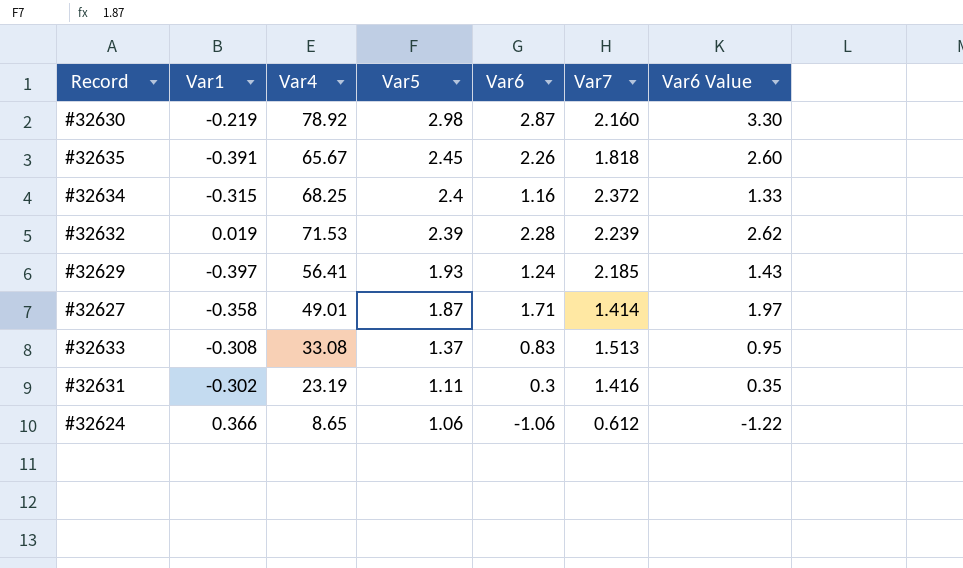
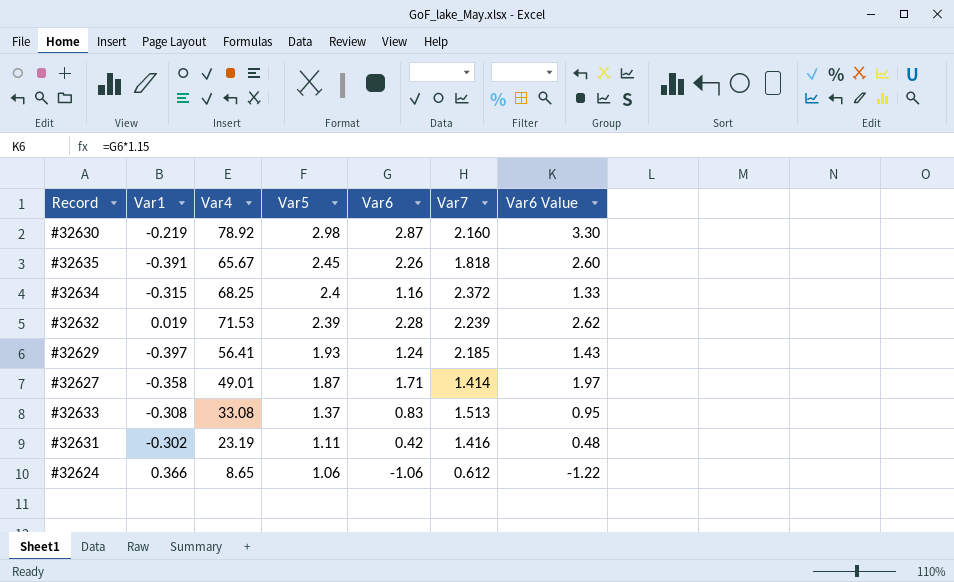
#32631 | Var6: 0.3 -> 0.42
#32631 | Var6 Value: 0.35 -> 0.48

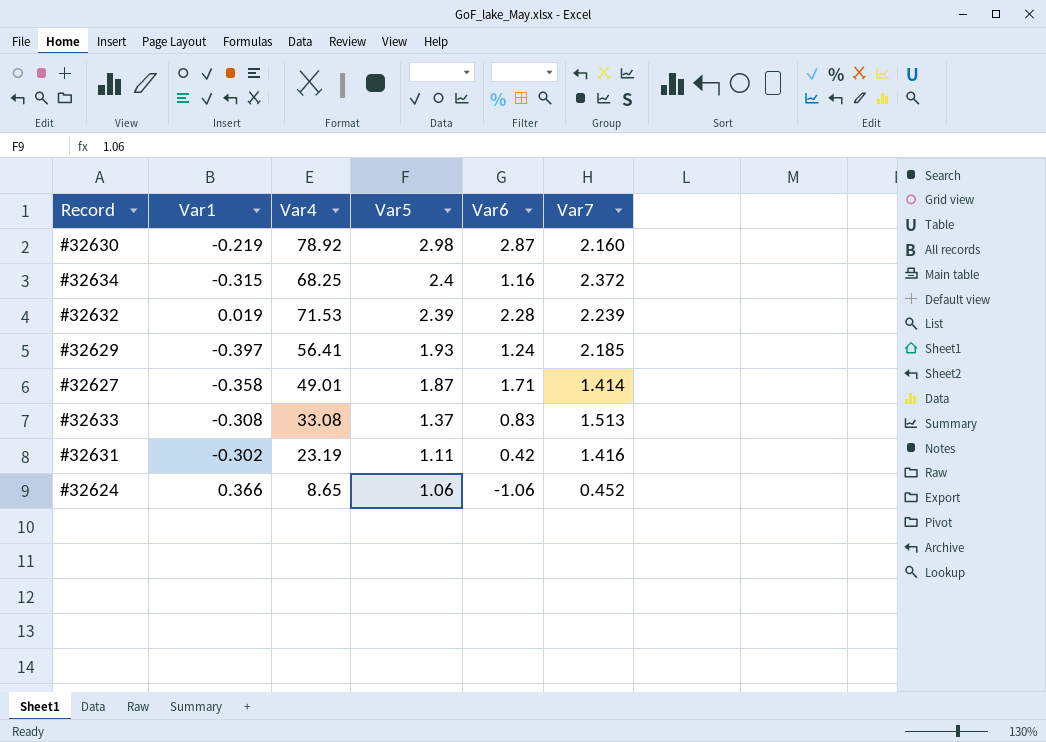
column Var6 Value | formula: [Var6] * 1.15 -> none
row #32635: -0.391 | 65.67 | 2.45 | 2.26 | 1.818 | 2.60 -> none
#32624 | Var7: 0.612 -> 0.452

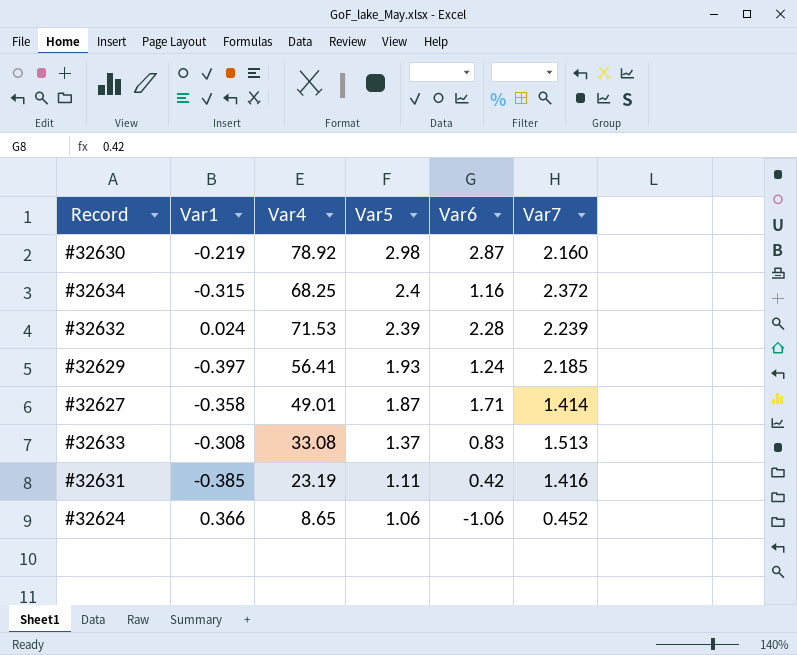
#32632 | Var1: 0.019 -> 0.024
#32631 | Var1: -0.302 -> -0.385

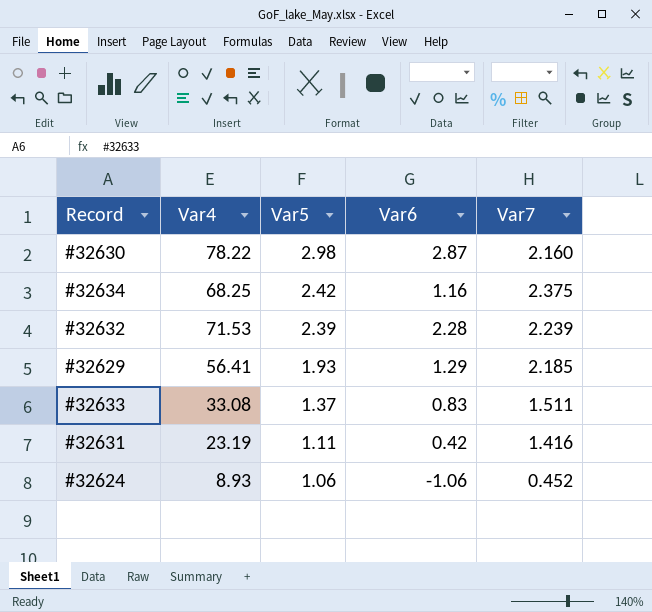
column Var1 | position: 2 -> none
row #32627: -0.358 | 49.01 | 1.87 | 1.71 | 1.414 -> none
#32630 | Var4: 78.92 -> 78.22
#32634 | Var5: 2.4 -> 2.42
#32634 | Var7: 2.372 -> 2.375
#32629 | Var6: 1.24 -> 1.29
#32633 | Var7: 1.513 -> 1.511
#32624 | Var4: 8.65 -> 8.93

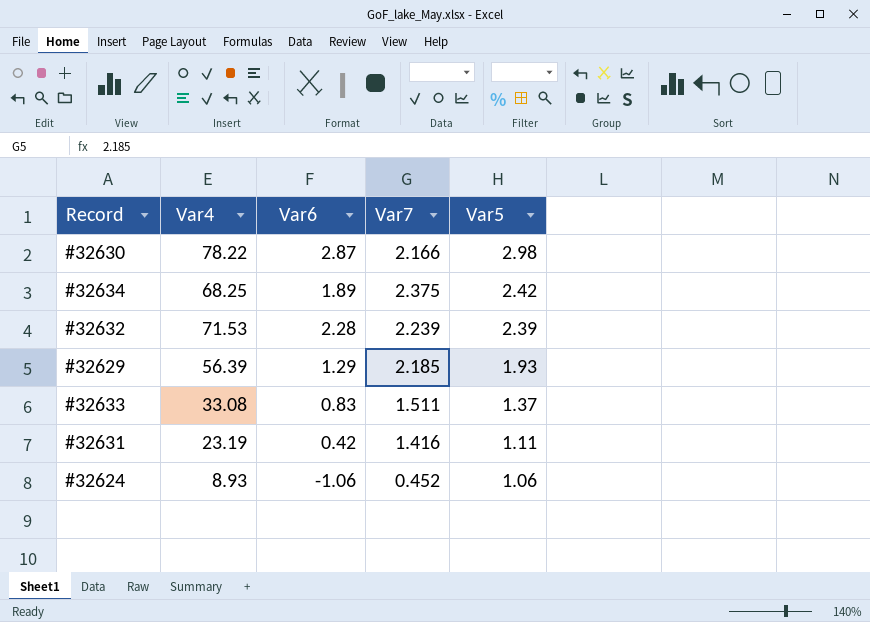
column Var5 | position: 3 -> 5
#32630 | Var7: 2.160 -> 2.166
#32634 | Var6: 1.16 -> 1.89
#32629 | Var4: 56.41 -> 56.39

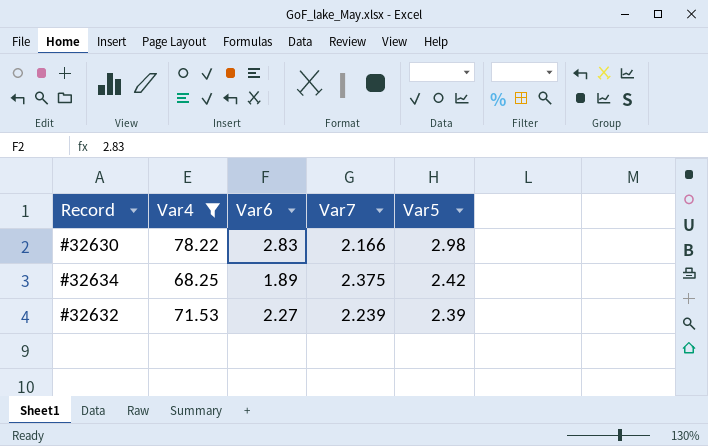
filter: none -> Var4 >= 68.25
#32630 | Var6: 2.87 -> 2.83
#32632 | Var6: 2.28 -> 2.27

